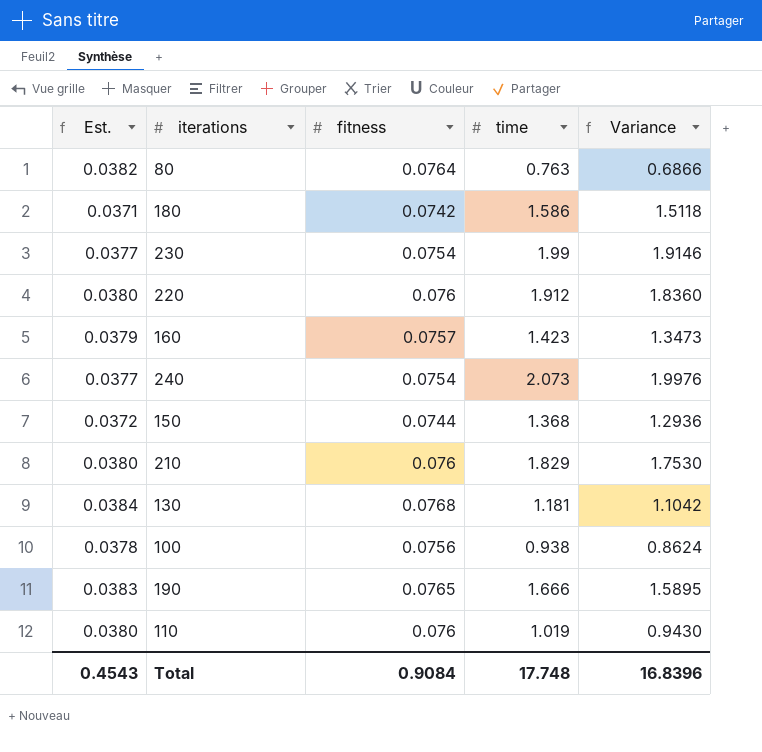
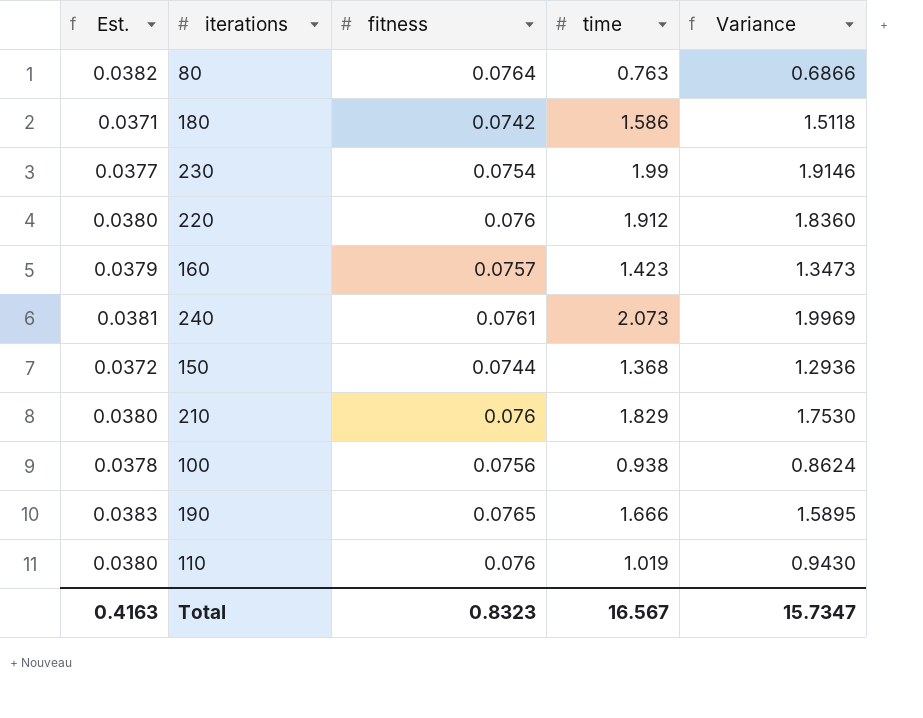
row 130: 0.0384 | 0.0768 | 1.181 | 1.1042 -> none
240 | Est.: 0.0377 -> 0.0381
240 | fitness: 0.0754 -> 0.0761
240 | Variance: 1.9976 -> 1.9969
Total | Est.: 0.4543 -> 0.4163
Total | fitness: 0.9084 -> 0.8323
Total | time: 17.748 -> 16.567
Total | Variance: 16.8396 -> 15.7347

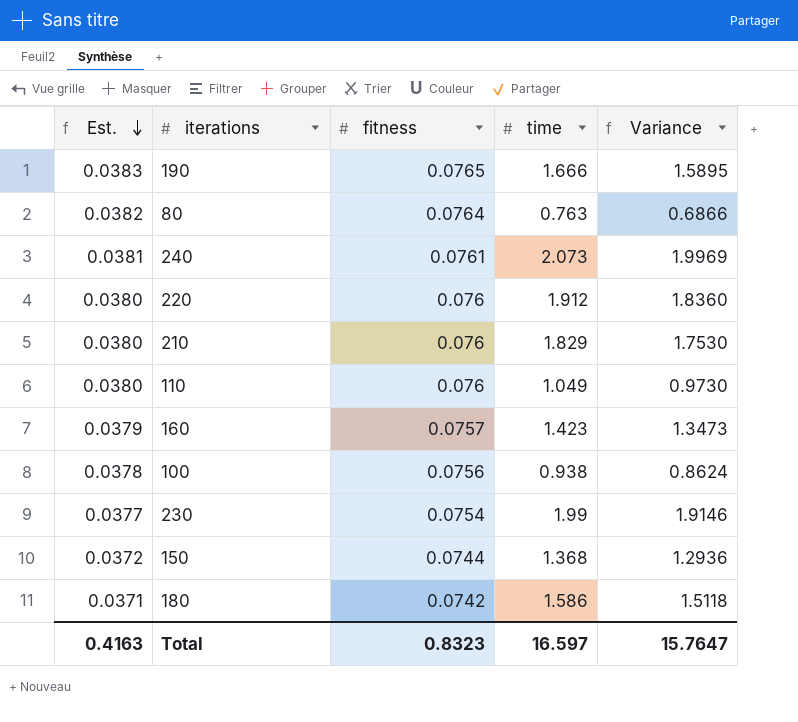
row order: none -> Est. descending
110 | time: 1.019 -> 1.049
110 | Variance: 0.9430 -> 0.9730
Total | time: 16.567 -> 16.597
Total | Variance: 15.7347 -> 15.7647

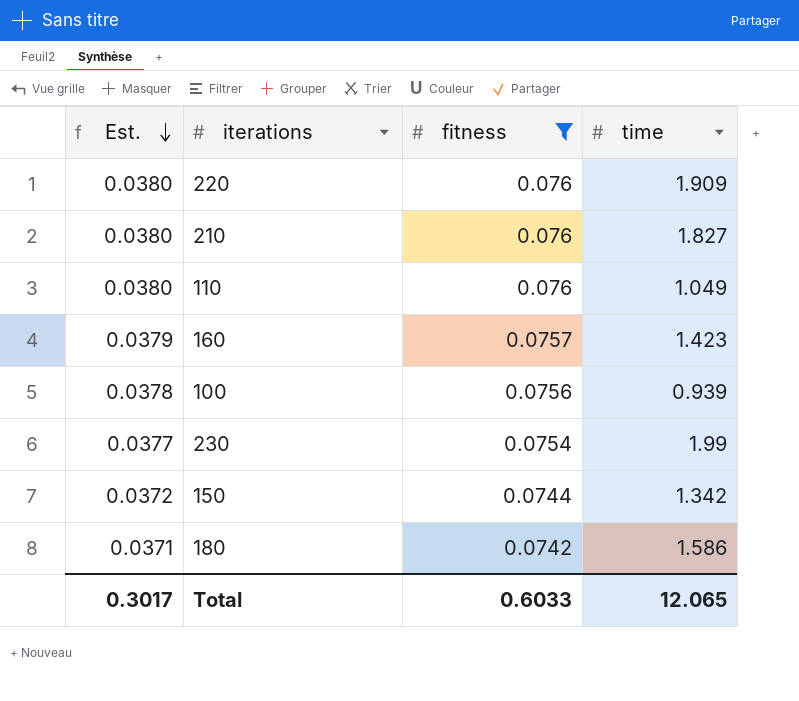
filter: none -> fitness <= 0.076
column Variance | formula: [time] - [fitness] -> none
220 | time: 1.912 -> 1.909
210 | time: 1.829 -> 1.827
100 | time: 0.938 -> 0.939
150 | time: 1.368 -> 1.342
Total | Est.: 0.4163 -> 0.3017
Total | fitness: 0.8323 -> 0.6033
Total | time: 16.597 -> 12.065

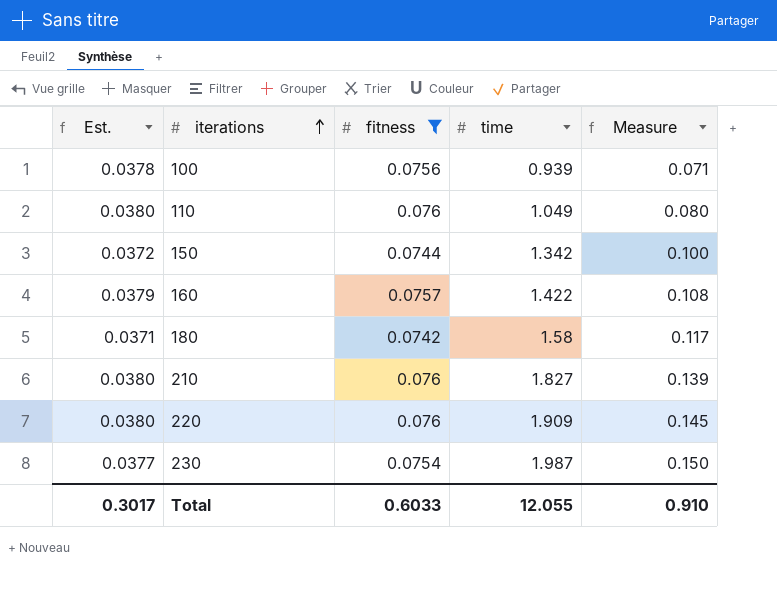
row order: Est. descending -> iterations ascending
column Measure | formula: none -> [fitness] * [time]
160 | time: 1.423 -> 1.422
180 | time: 1.586 -> 1.58
230 | time: 1.99 -> 1.987
Total | time: 12.065 -> 12.055

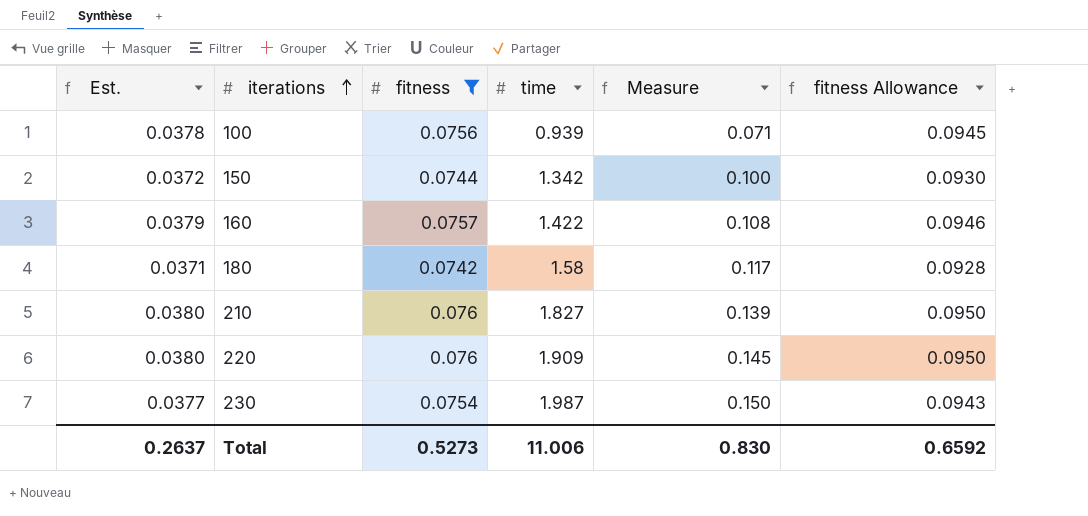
column fitness Allowance | formula: none -> [fitness] * 1.25
row 110: 0.0380 | 0.076 | 1.049 | 0.080 -> none
Total | Est.: 0.3017 -> 0.2637
Total | fitness: 0.6033 -> 0.5273
Total | time: 12.055 -> 11.006
Total | Measure: 0.910 -> 0.830

